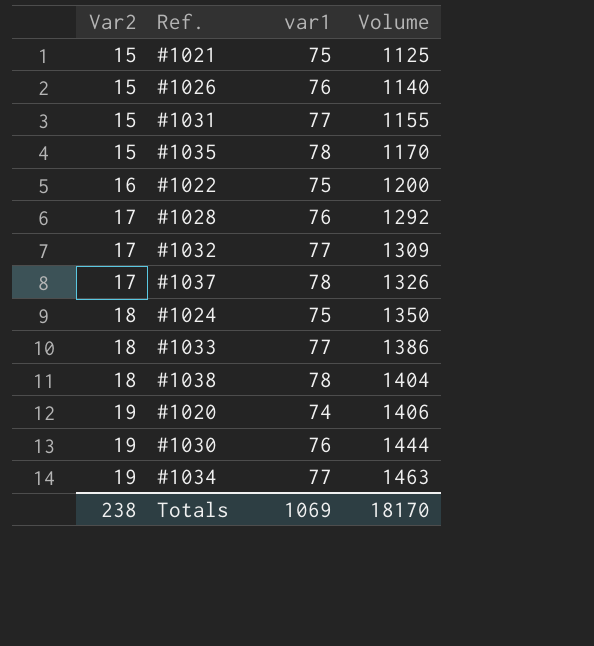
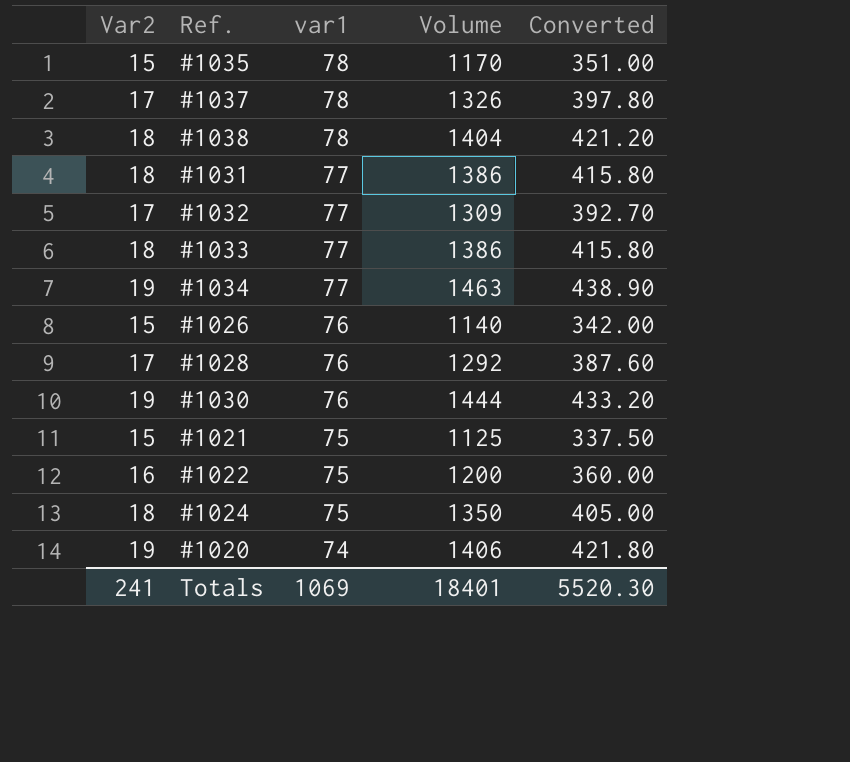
row order: Var2 ascending -> var1 descending
column Converted | formula: none -> [Volume] * 0.3
#1031 | Var2: 15 -> 18
#1031 | Volume: 1155 -> 1386
Totals | Var2: 238 -> 241
Totals | Volume: 18170 -> 18401

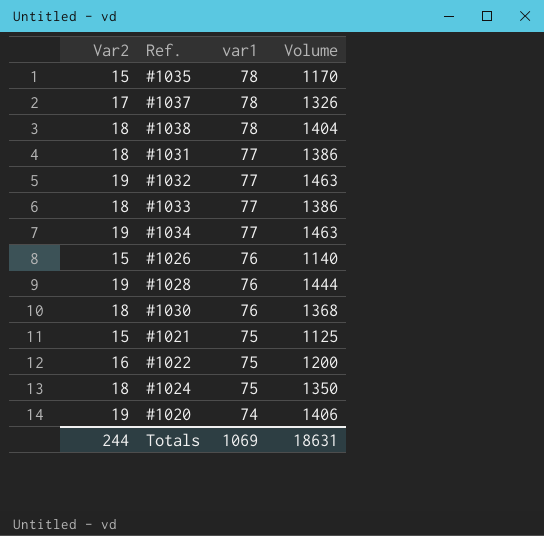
column Converted | formula: [Volume] * 0.3 -> none
#1032 | Var2: 17 -> 19
#1032 | Volume: 1309 -> 1463
#1028 | Var2: 17 -> 19
#1028 | Volume: 1292 -> 1444
#1030 | Var2: 19 -> 18
#1030 | Volume: 1444 -> 1368
Totals | Var2: 241 -> 244
Totals | Volume: 18401 -> 18631

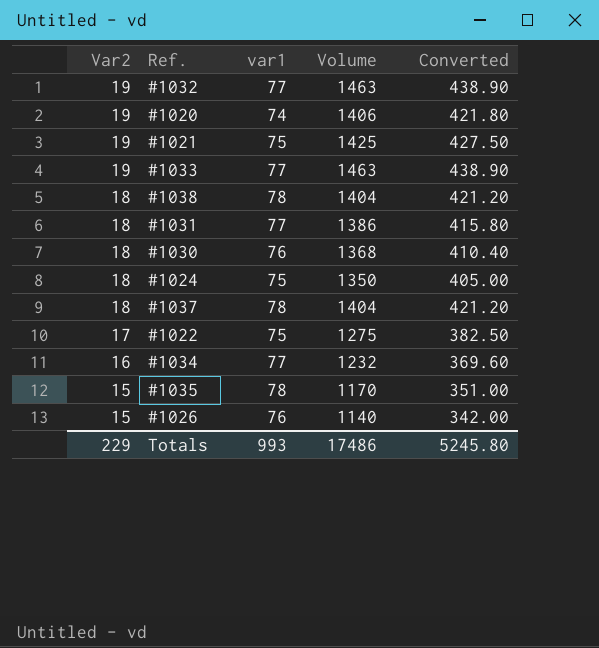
row order: var1 descending -> Var2 descending
column Converted | formula: none -> [Volume] * 0.3
row #1028: 19 | 76 | 1444 -> none
#1021 | Var2: 15 -> 19
#1021 | Volume: 1125 -> 1425
#1033 | Var2: 18 -> 19
#1033 | Volume: 1386 -> 1463
#1037 | Var2: 17 -> 18
#1037 | Volume: 1326 -> 1404
#1022 | Var2: 16 -> 17
#1022 | Volume: 1200 -> 1275
#1034 | Var2: 19 -> 16
#1034 | Volume: 1463 -> 1232
Totals | Var2: 244 -> 229
Totals | var1: 1069 -> 993
Totals | Volume: 18631 -> 17486

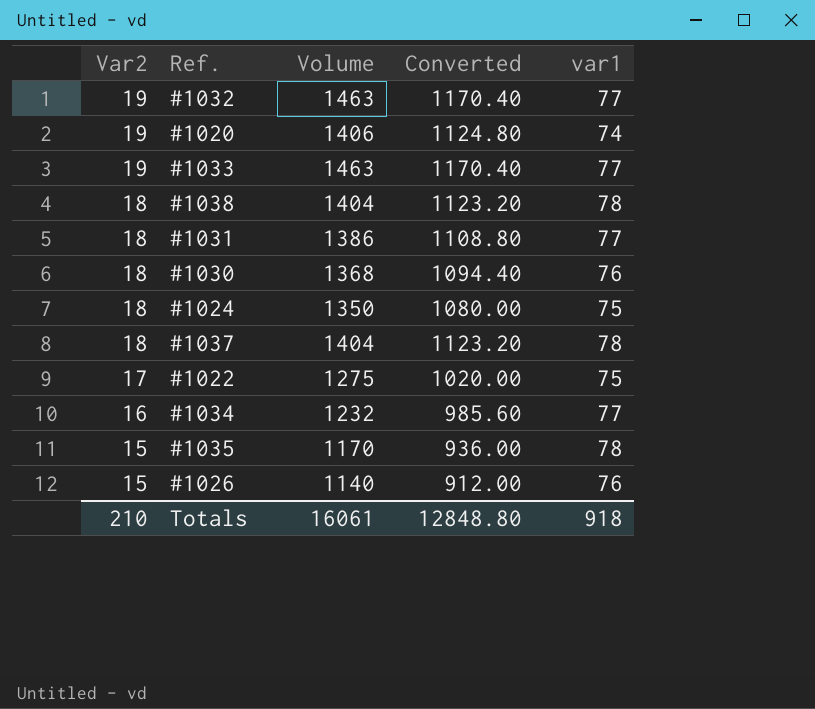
column Converted | formula: [Volume] * 0.3 -> [Volume] * 0.8
column var1 | position: 3 -> 5
row #1021: 19 | 75 | 1425 | 427.50 -> none
Totals | Var2: 229 -> 210
Totals | Volume: 17486 -> 16061
Totals | Converted: 5245.80 -> 12848.80
Totals | var1: 993 -> 918

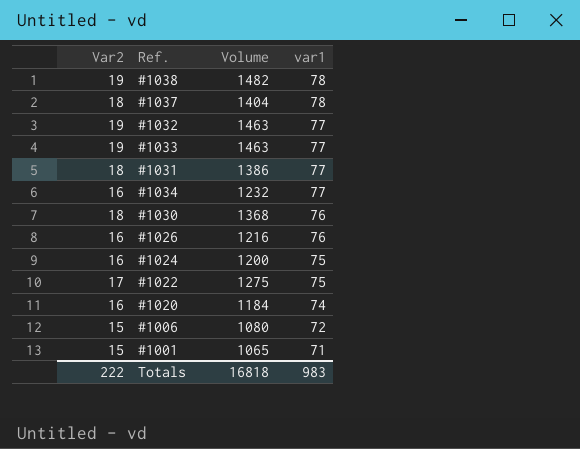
row order: Var2 descending -> var1 descending
column Converted | formula: [Volume] * 0.8 -> none
row #1035: 15 | 1170 | 936.00 | 78 -> none
#1038 | Var2: 18 -> 19
#1038 | Volume: 1404 -> 1482
#1026 | Var2: 15 -> 16
#1026 | Volume: 1140 -> 1216
#1024 | Var2: 18 -> 16
#1024 | Volume: 1350 -> 1200
#1020 | Var2: 19 -> 16
#1020 | Volume: 1406 -> 1184
row #1006: none -> 15 | 1080 | 72
row #1001: none -> 15 | 1065 | 71
Totals | Var2: 210 -> 222
Totals | Volume: 16061 -> 16818
Totals | var1: 918 -> 983

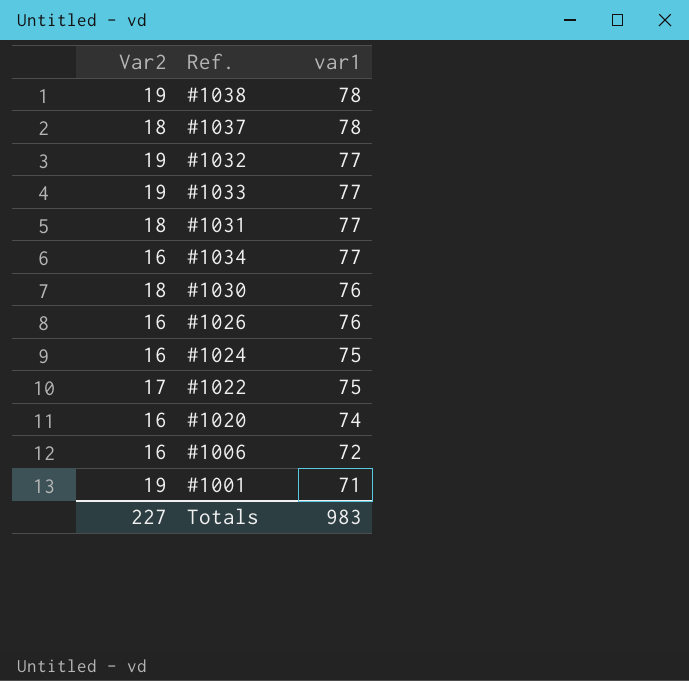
column Volume | formula: [Var2] * [var1] -> none
#1006 | Var2: 15 -> 16
#1001 | Var2: 15 -> 19
Totals | Var2: 222 -> 227

